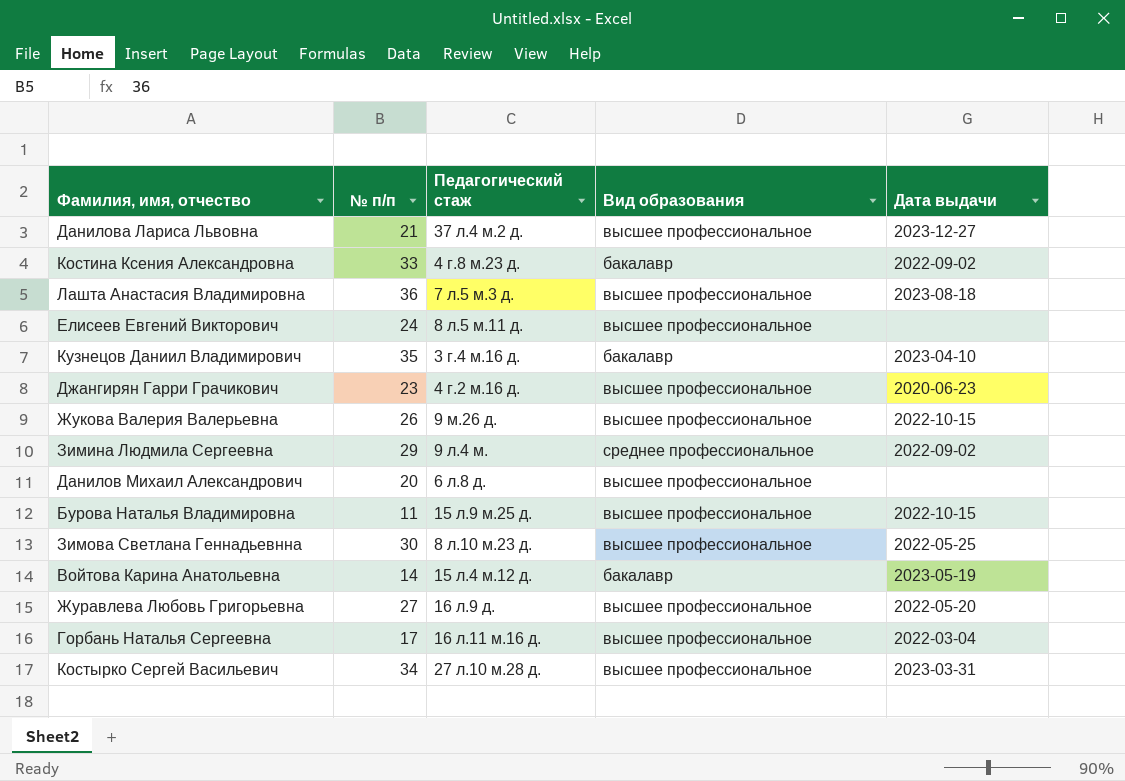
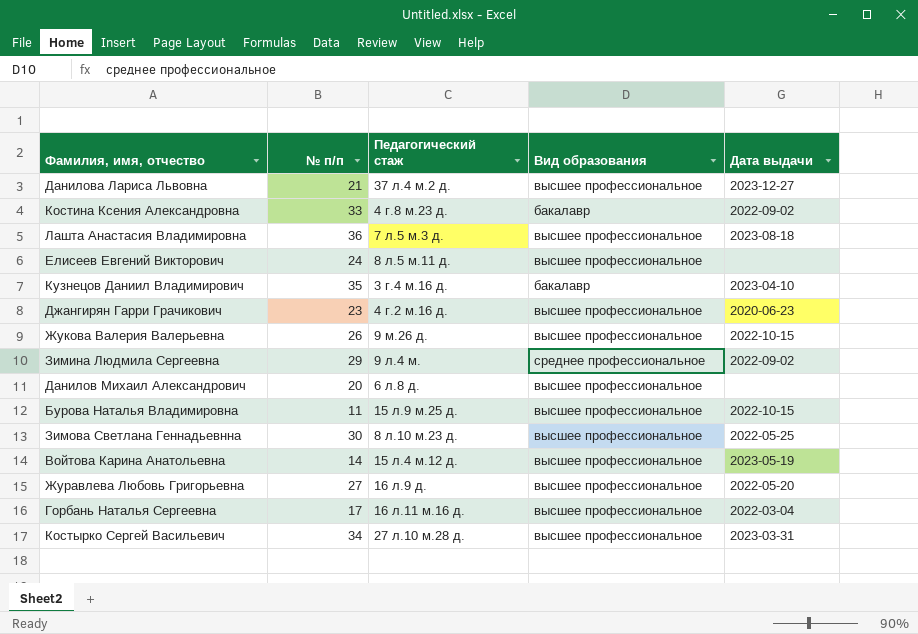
Войтова Карина Анатольевна | Вид образования: бакалавр -> высшее профессиональное

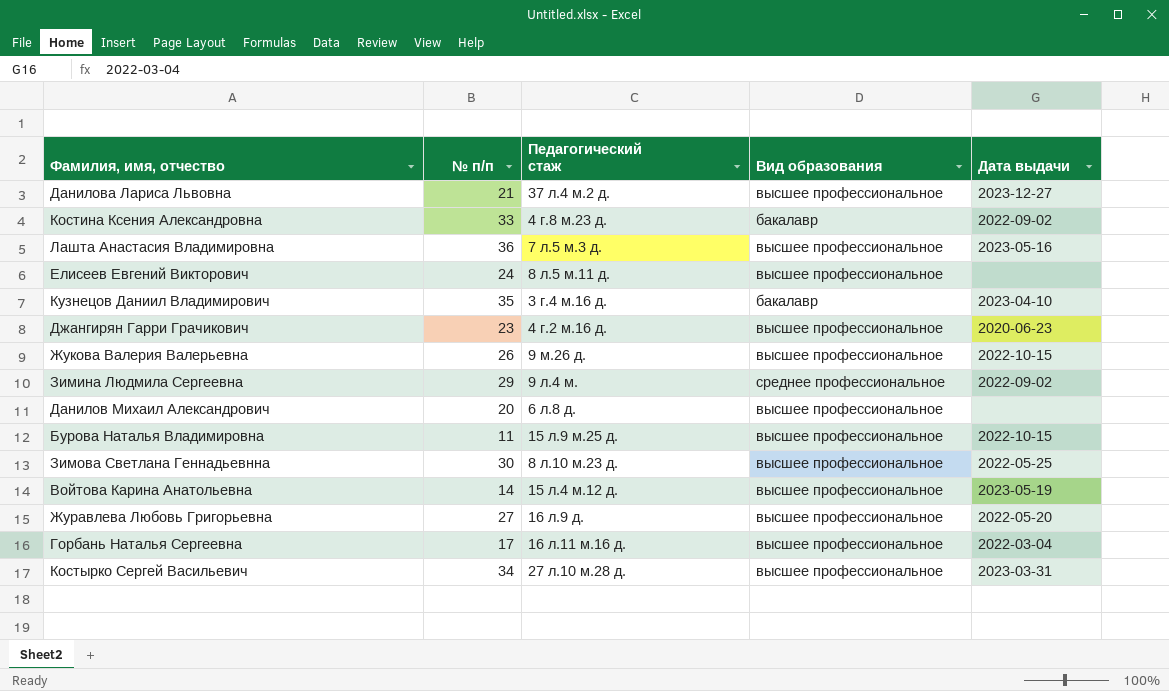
Лашта Анастасия Владимировна | Дата выдачи: 2023-08-18 -> 2023-05-16

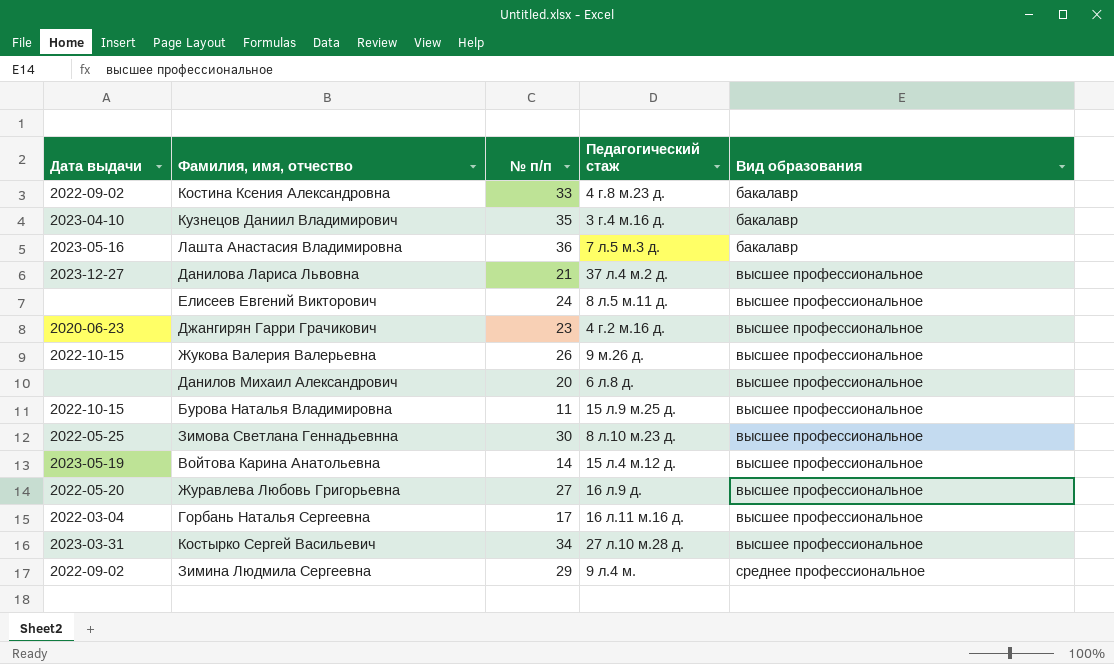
row order: none -> Вид образования ascending
column Дата выдачи | position: 5 -> 1
Лашта Анастасия Владимировна | Вид образования: высшее профессиональное -> бакалавр

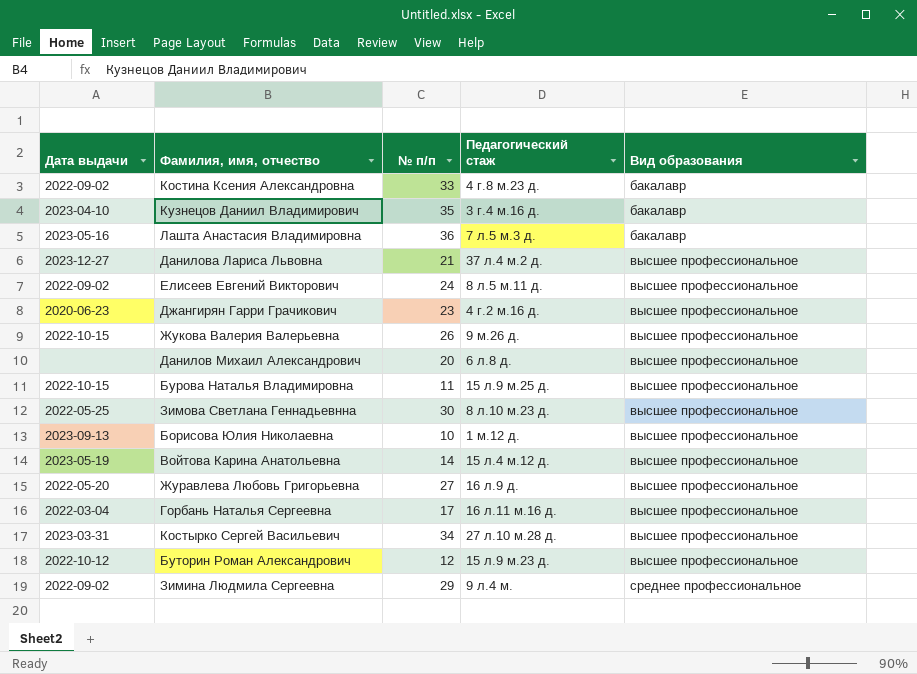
Елисеев Евгений Викторович | Дата выдачи: none -> 2022-09-02
row Борисова Юлия Николаевна: none -> 2023-09-13 | 10 | 1 м.12 д. | высшее профессиональное
row Буторин Роман Александрович: none -> 2022-10-12 | 12 | 15 л.9 м.23 д. | высшее профессиональное

